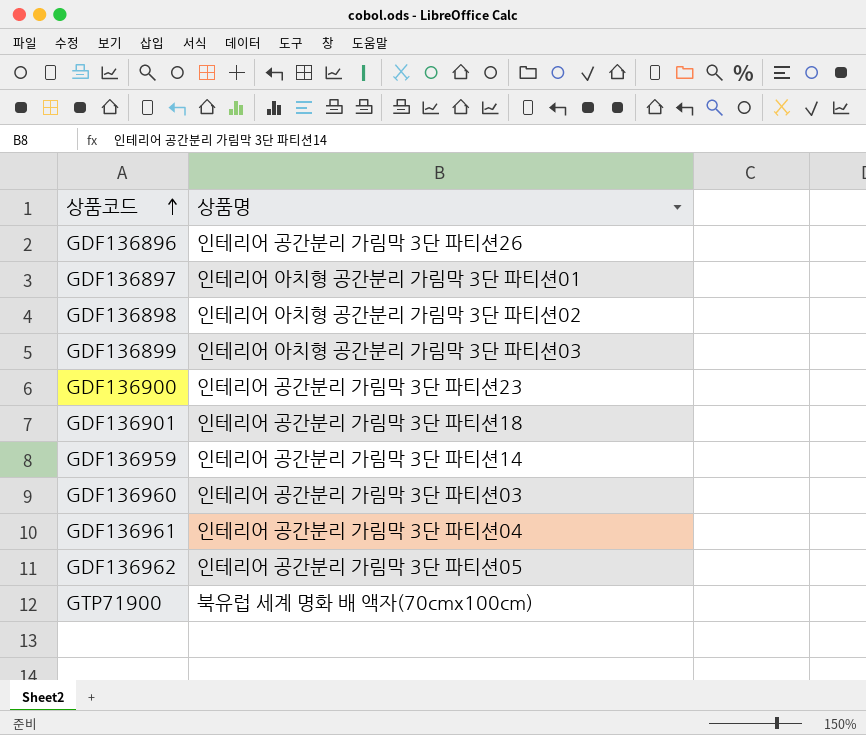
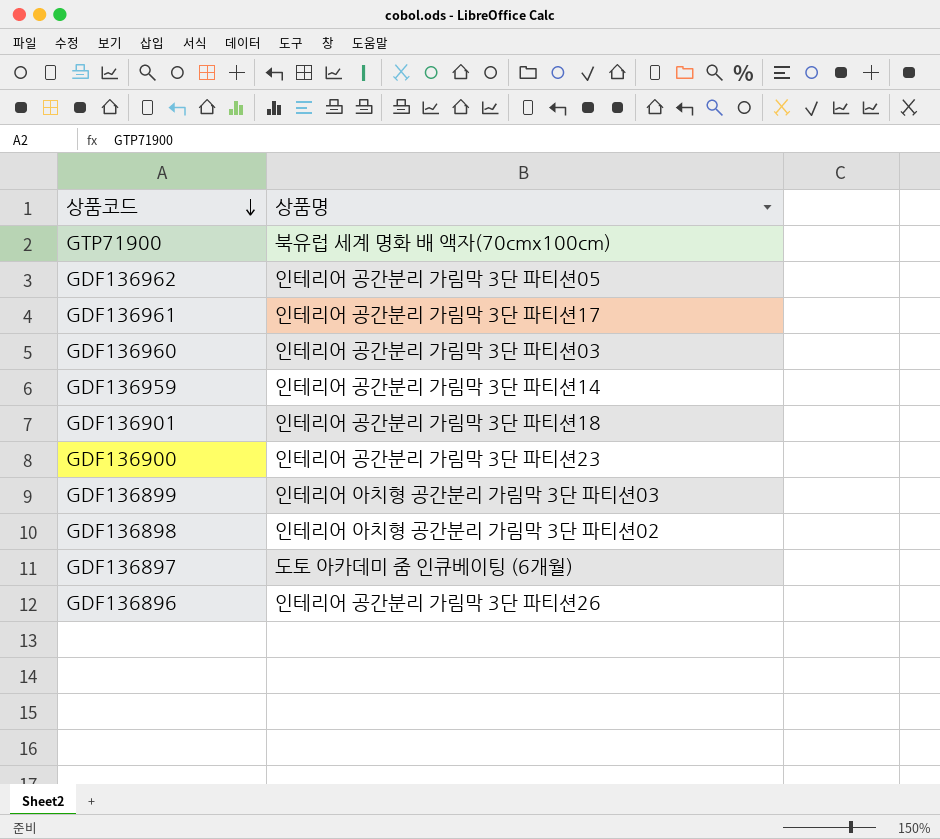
row order: 상품코드 ascending -> 상품코드 descending
GDF136961 | 상품명: 인테리어 공간분리 가림막 3단 파티션04 -> 인테리어 공간분리 가림막 3단 파티션17
GDF136897 | 상품명: 인테리어 아치형 공간분리 가림막 3단 파티션01 -> 도토 아카데미 줌 인큐베이팅 (6개월)

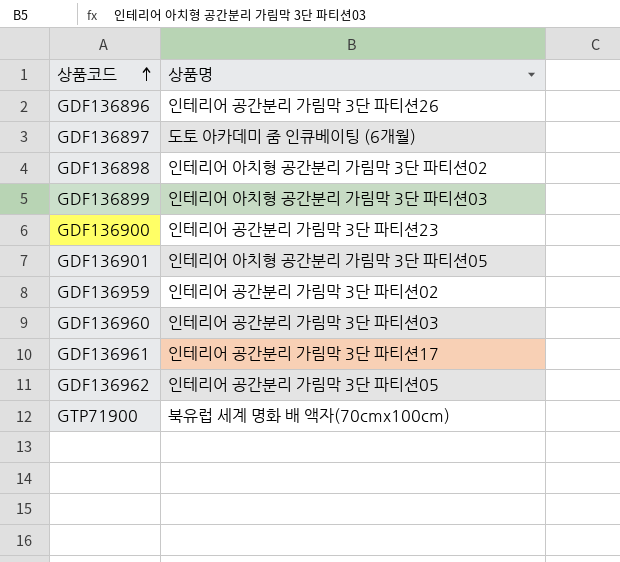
row order: 상품코드 descending -> 상품코드 ascending
GDF136901 | 상품명: 인테리어 공간분리 가림막 3단 파티션18 -> 인테리어 아치형 공간분리 가림막 3단 파티션05
GDF136959 | 상품명: 인테리어 공간분리 가림막 3단 파티션14 -> 인테리어 공간분리 가림막 3단 파티션02

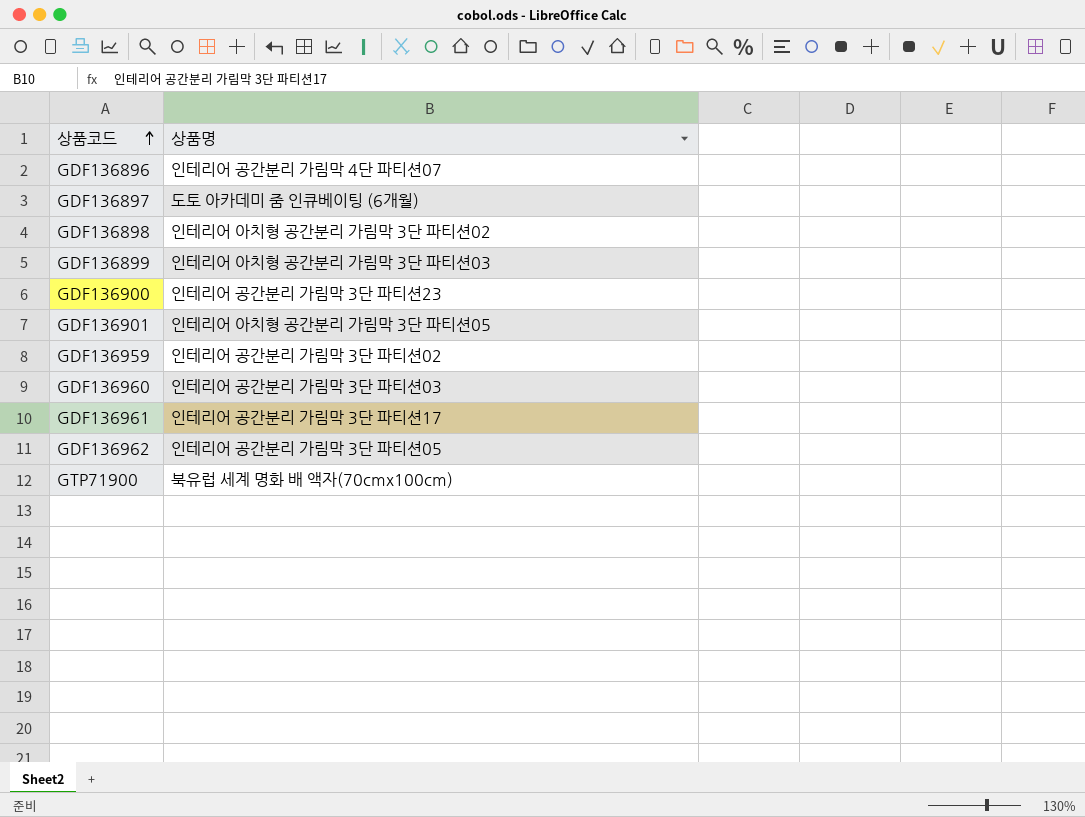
GDF136896 | 상품명: 인테리어 공간분리 가림막 3단 파티션26 -> 인테리어 공간분리 가림막 4단 파티션07

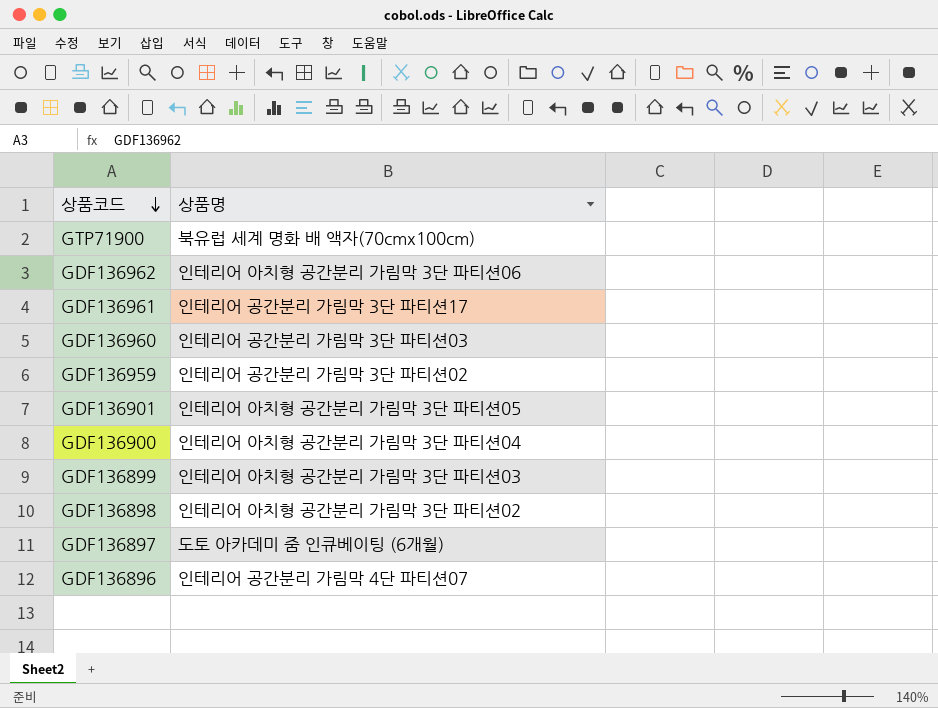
row order: 상품코드 ascending -> 상품코드 descending
GDF136962 | 상품명: 인테리어 공간분리 가림막 3단 파티션05 -> 인테리어 아치형 공간분리 가림막 3단 파티션06
GDF136900 | 상품명: 인테리어 공간분리 가림막 3단 파티션23 -> 인테리어 아치형 공간분리 가림막 3단 파티션04

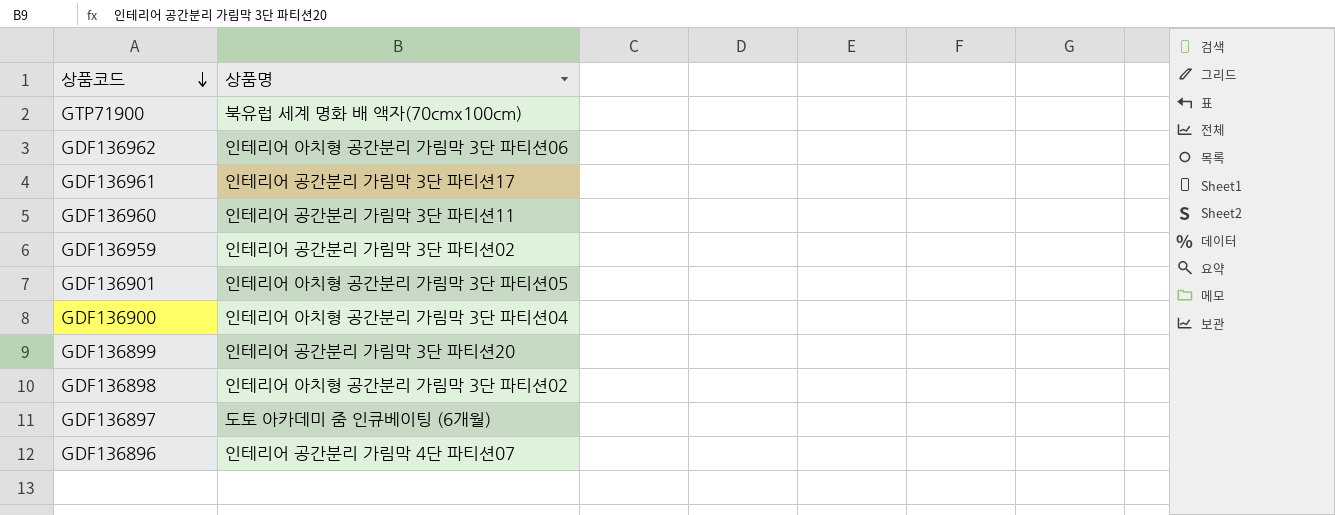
GDF136960 | 상품명: 인테리어 공간분리 가림막 3단 파티션03 -> 인테리어 공간분리 가림막 3단 파티션11
GDF136899 | 상품명: 인테리어 아치형 공간분리 가림막 3단 파티션03 -> 인테리어 공간분리 가림막 3단 파티션20

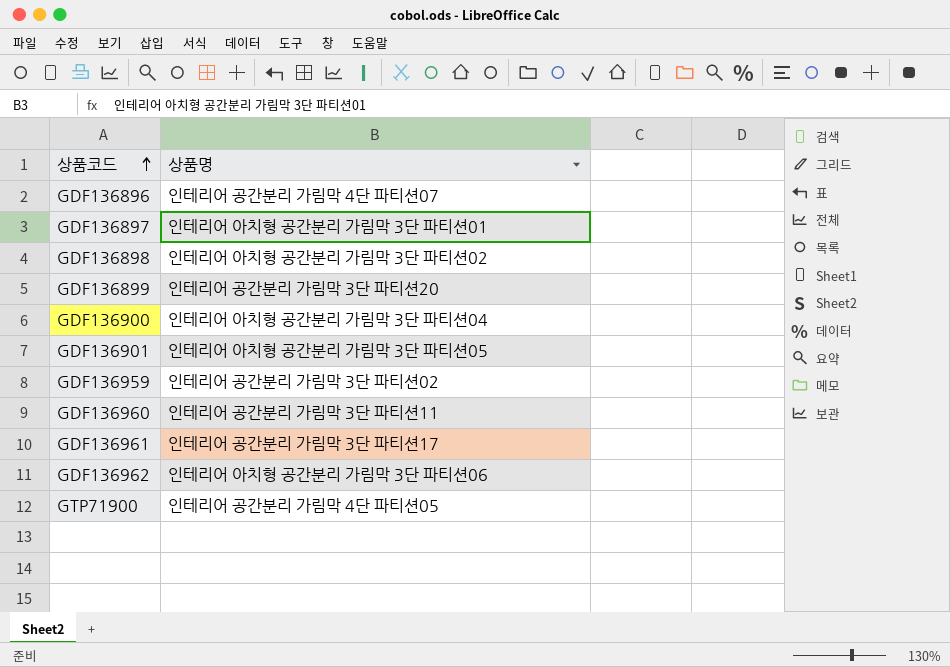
row order: 상품코드 descending -> 상품코드 ascending
GDF136897 | 상품명: 도토 아카데미 줌 인큐베이팅 (6개월) -> 인테리어 아치형 공간분리 가림막 3단 파티션01
GTP71900 | 상품명: 북유럽 세계 명화 배 액자(70cmx100cm) -> 인테리어 공간분리 가림막 4단 파티션05

